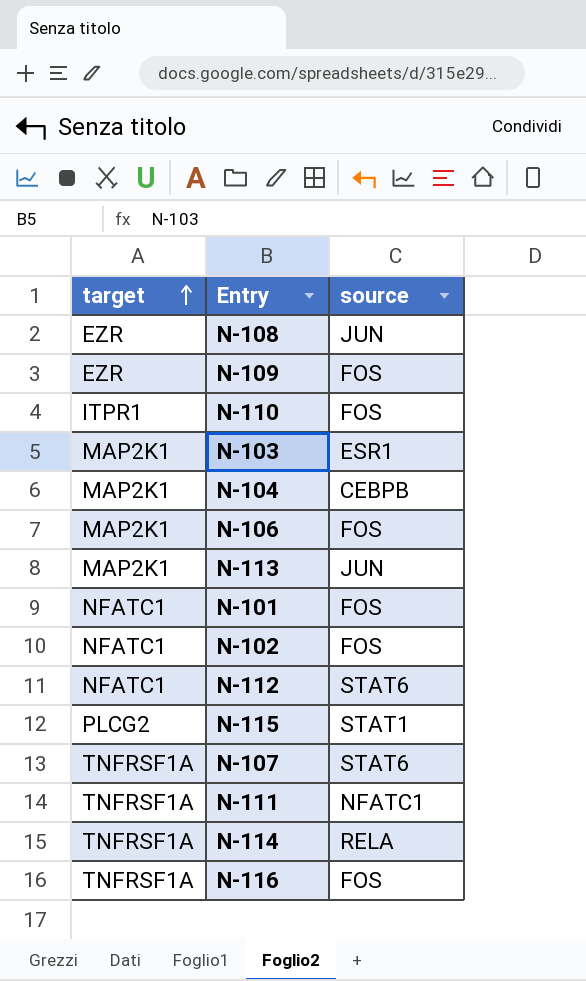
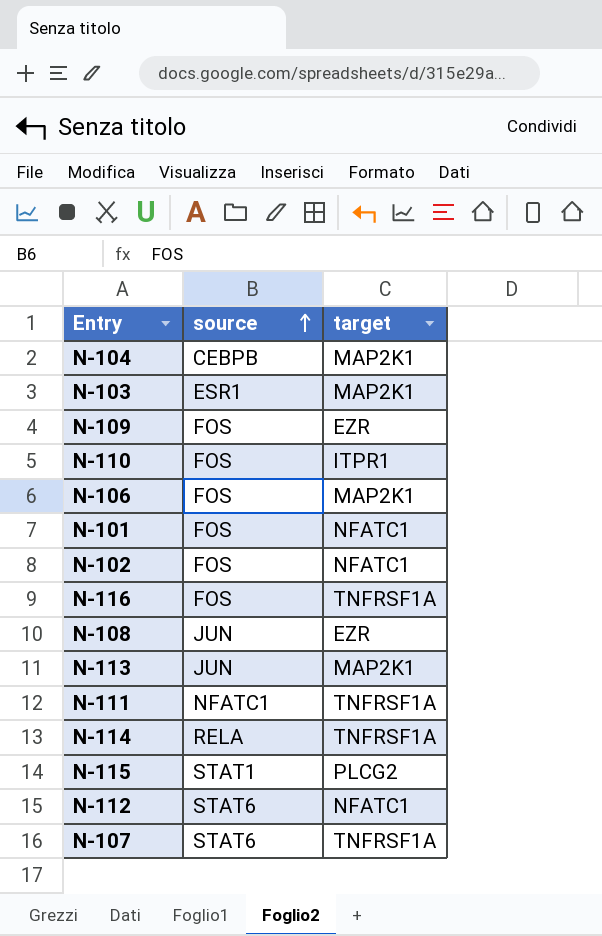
row order: target ascending -> source ascending
column target | position: 1 -> 3

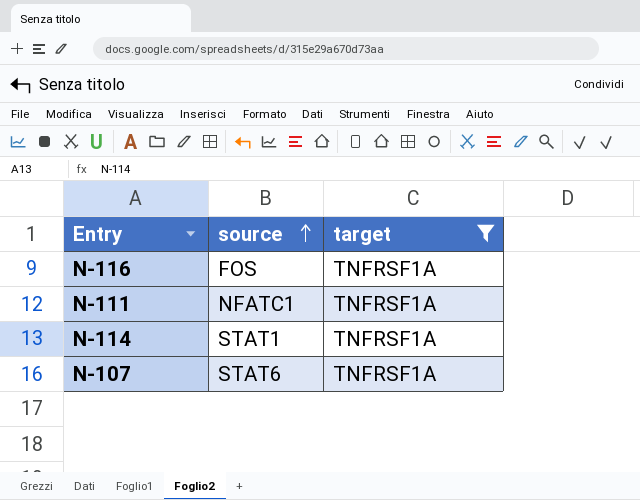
filter: none -> target = TNFRSF1A
N-114 | source: RELA -> STAT1

